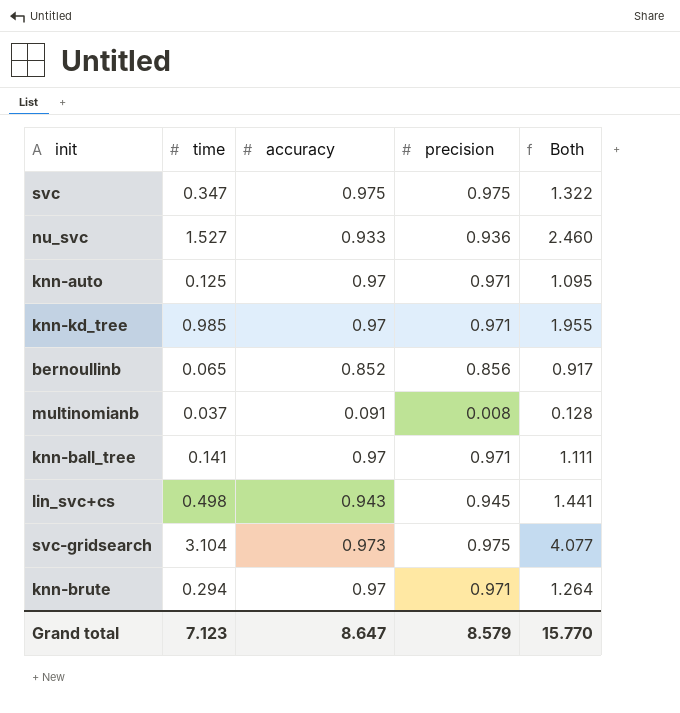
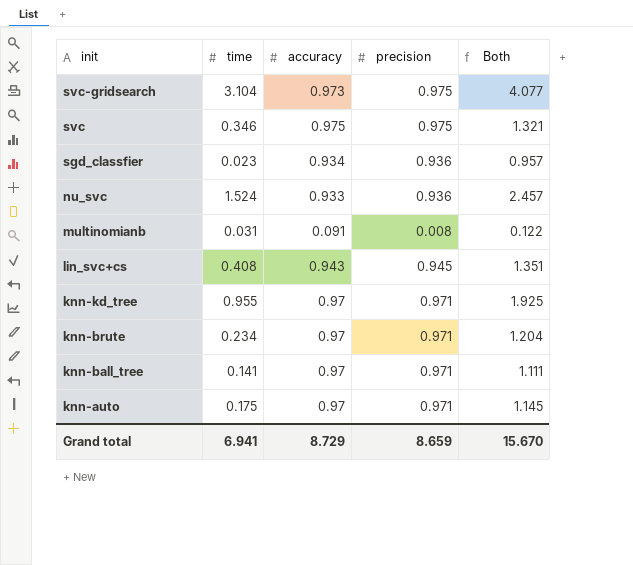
row order: none -> init descending
row bernoullinb: 0.065 | 0.852 | 0.856 | 0.917 -> none
svc | time: 0.347 -> 0.346
svc | Both: 1.322 -> 1.321
row sgd_classfier: none -> 0.023 | 0.934 | 0.936 | 0.957
nu_svc | time: 1.527 -> 1.524
nu_svc | Both: 2.460 -> 2.457
multinomianb | time: 0.037 -> 0.031
multinomianb | Both: 0.128 -> 0.122
lin_svc+cs | time: 0.498 -> 0.408
lin_svc+cs | Both: 1.441 -> 1.351
knn-kd_tree | time: 0.985 -> 0.955
knn-kd_tree | Both: 1.955 -> 1.925
knn-brute | time: 0.294 -> 0.234
knn-brute | Both: 1.264 -> 1.204
knn-auto | time: 0.125 -> 0.175
knn-auto | Both: 1.095 -> 1.145
Grand total | time: 7.123 -> 6.941
Grand total | accuracy: 8.647 -> 8.729
Grand total | precision: 8.579 -> 8.659
Grand total | Both: 15.770 -> 15.670

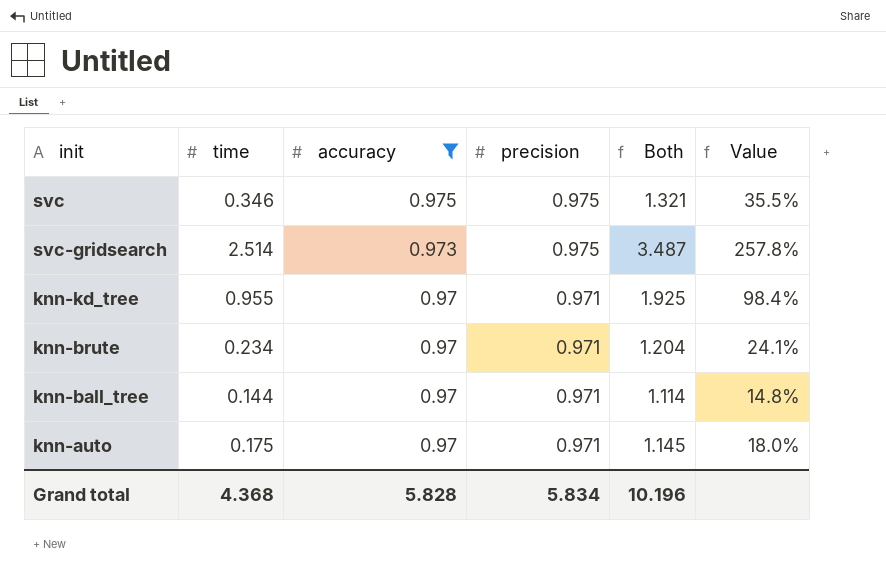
filter: none -> accuracy >= 0.97
row order: init descending -> accuracy descending
column Value | formula: none -> [time] / [precision]
svc-gridsearch | time: 3.104 -> 2.514
svc-gridsearch | Both: 4.077 -> 3.487
knn-ball_tree | time: 0.141 -> 0.144
knn-ball_tree | Both: 1.111 -> 1.114
Grand total | time: 6.941 -> 4.368
Grand total | accuracy: 8.729 -> 5.828
Grand total | precision: 8.659 -> 5.834
Grand total | Both: 15.670 -> 10.196

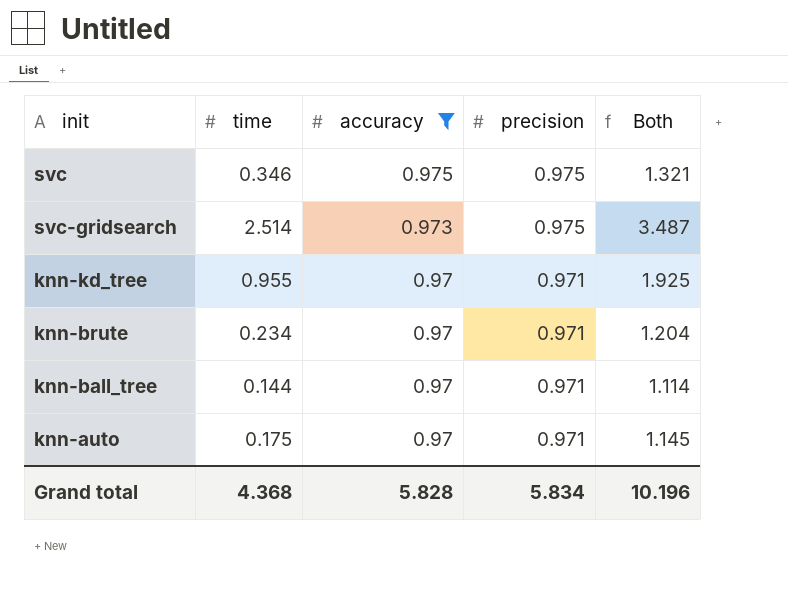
column Value | formula: [time] / [precision] -> none

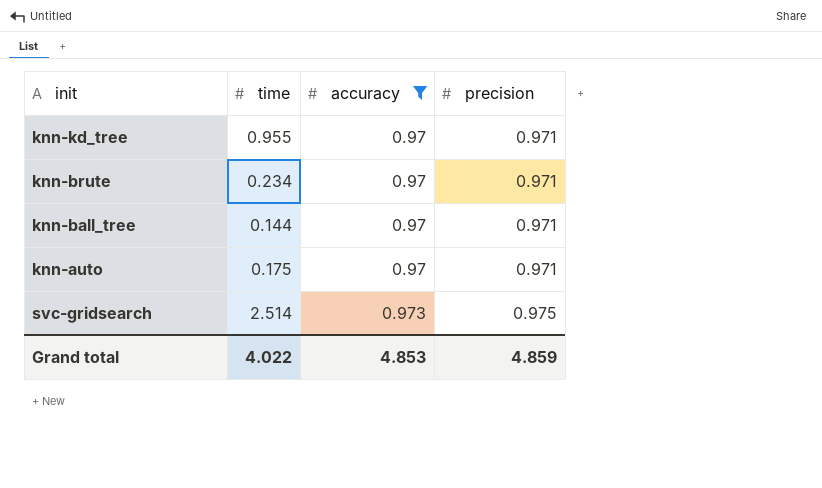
row order: accuracy descending -> accuracy ascending
column Both | formula: [time] + [accuracy] -> none
row svc: 0.346 | 0.975 | 0.975 | 1.321 -> none
Grand total | time: 4.368 -> 4.022
Grand total | accuracy: 5.828 -> 4.853
Grand total | precision: 5.834 -> 4.859

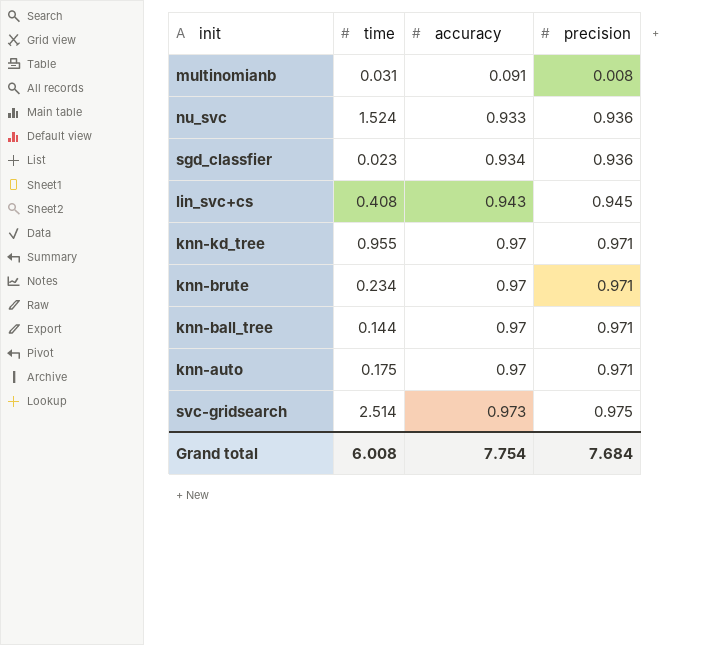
filter: accuracy >= 0.97 -> none
Grand total | time: 4.022 -> 6.008
Grand total | accuracy: 4.853 -> 7.754
Grand total | precision: 4.859 -> 7.684

